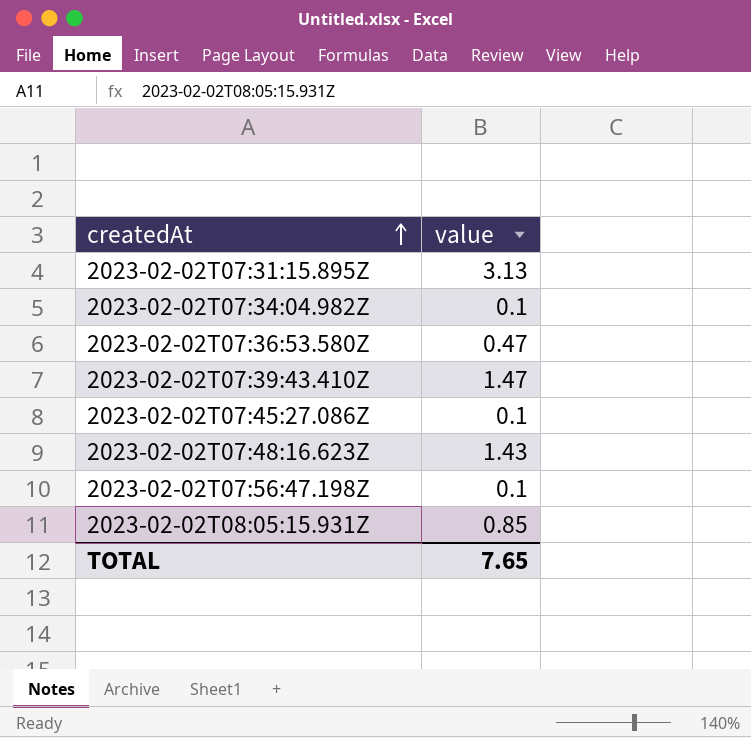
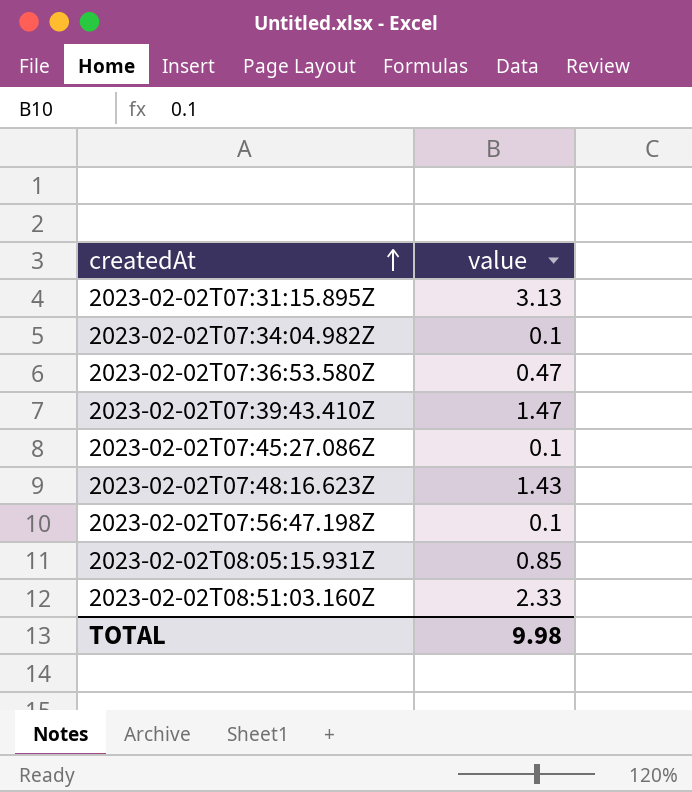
row 2023-02-02T08:51:03.160Z: none -> 2.33
TOTAL | value: 7.65 -> 9.98

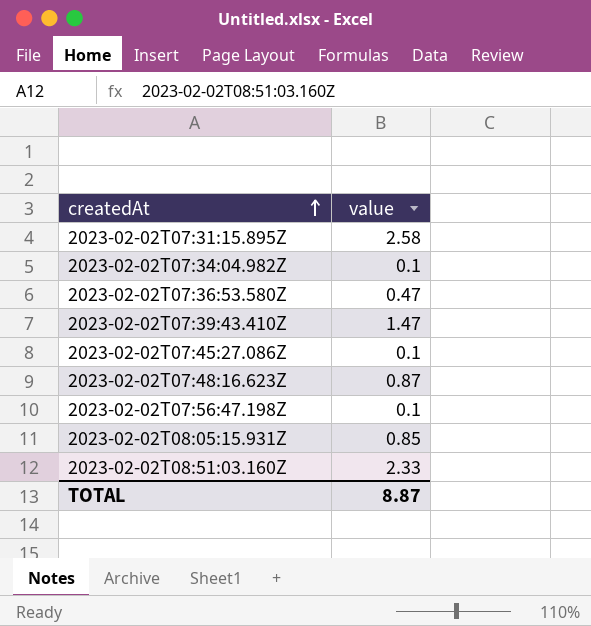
2023-02-02T07:31:15.895Z | value: 3.13 -> 2.58
2023-02-02T07:48:16.623Z | value: 1.43 -> 0.87
TOTAL | value: 9.98 -> 8.87

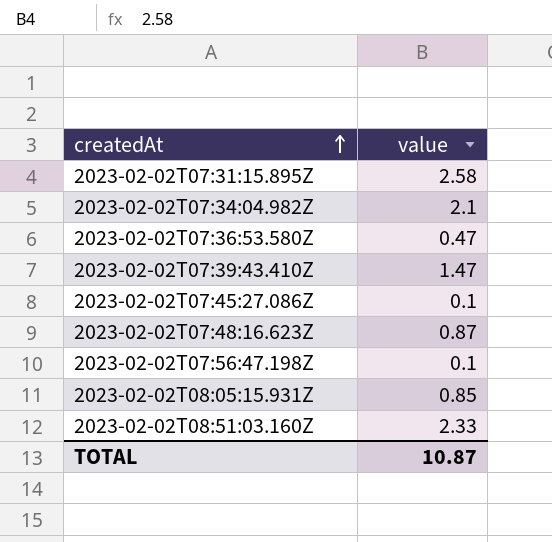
2023-02-02T07:34:04.982Z | value: 0.1 -> 2.1
TOTAL | value: 8.87 -> 10.87

